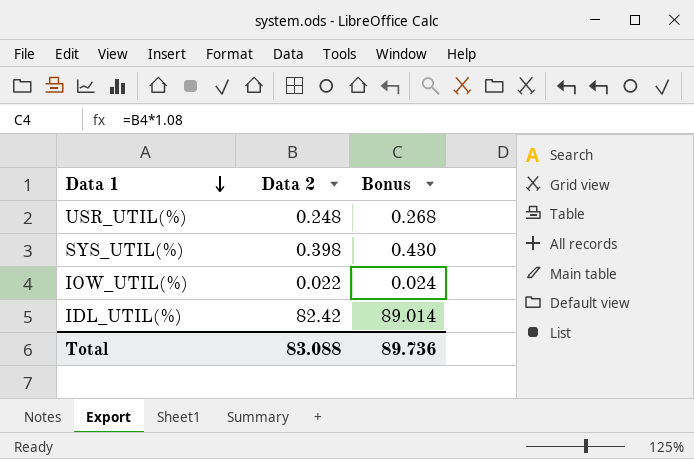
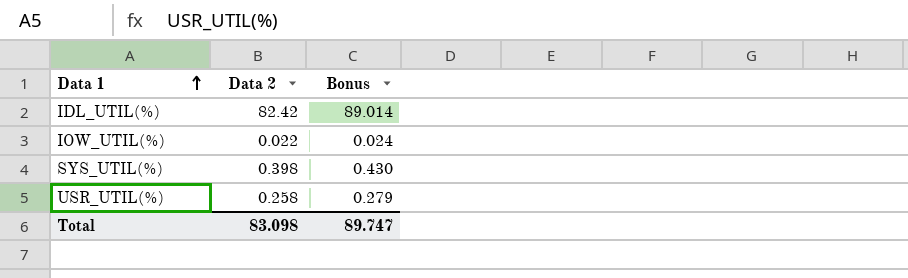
row order: Data 1 descending -> Data 1 ascending
USR_UTIL(%) | Data 2: 0.248 -> 0.258
USR_UTIL(%) | Bonus: 0.268 -> 0.279
Total | Data 2: 83.088 -> 83.098
Total | Bonus: 89.736 -> 89.747

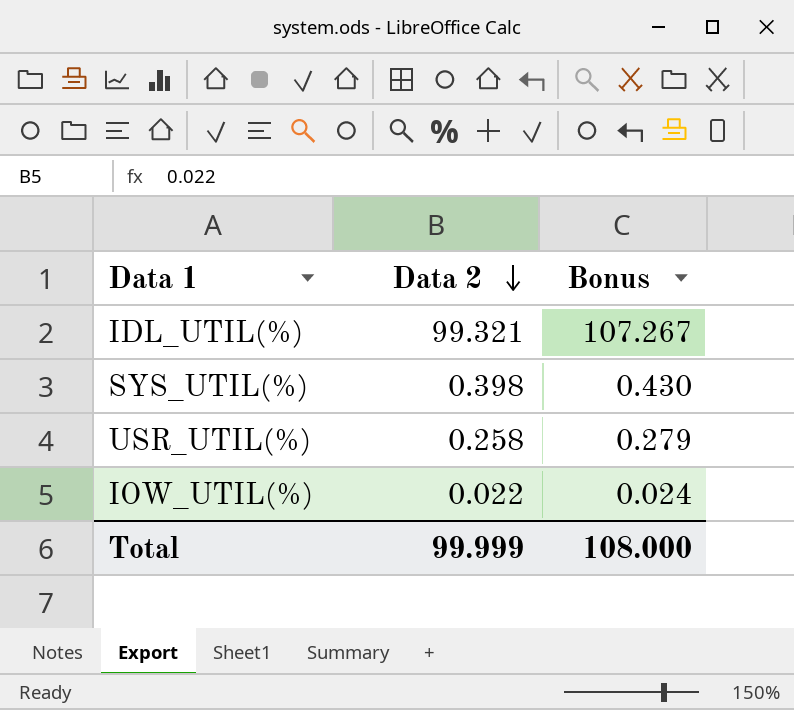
row order: Data 1 ascending -> Data 2 descending
IDL_UTIL(%) | Data 2: 82.42 -> 99.321
IDL_UTIL(%) | Bonus: 89.014 -> 107.267
Total | Data 2: 83.098 -> 99.999
Total | Bonus: 89.747 -> 108.000

